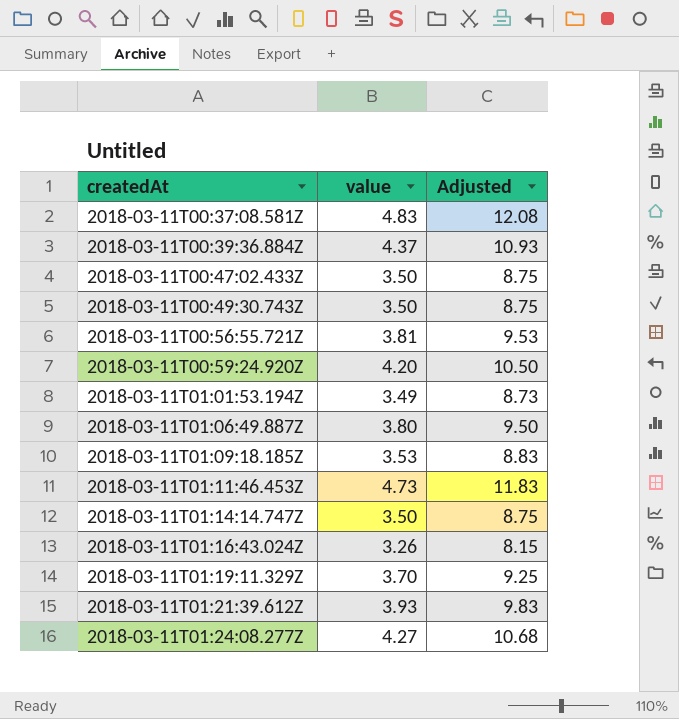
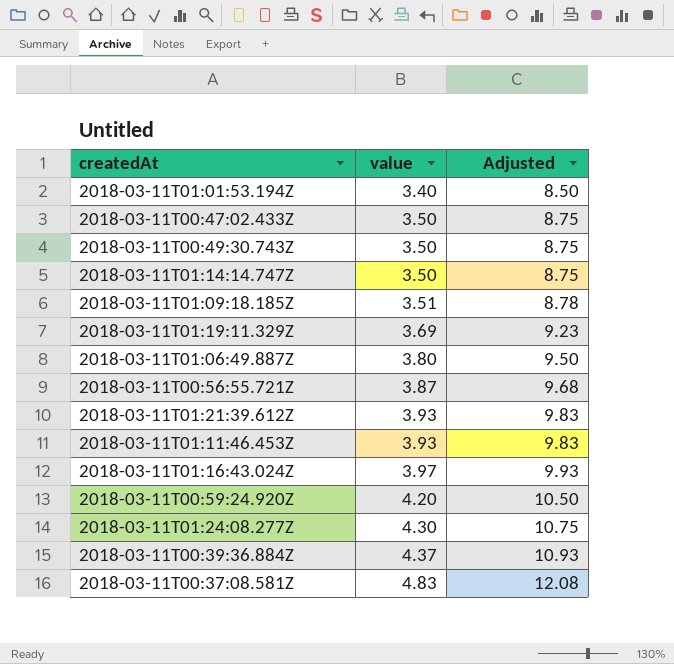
row order: createdAt ascending -> value ascending
2018-03-11T01:01:53.194Z | value: 3.49 -> 3.40
2018-03-11T01:01:53.194Z | Adjusted: 8.73 -> 8.50
2018-03-11T01:09:18.185Z | value: 3.53 -> 3.51
2018-03-11T01:09:18.185Z | Adjusted: 8.83 -> 8.78
2018-03-11T01:19:11.329Z | value: 3.70 -> 3.69
2018-03-11T01:19:11.329Z | Adjusted: 9.25 -> 9.23
2018-03-11T00:56:55.721Z | value: 3.81 -> 3.87
2018-03-11T00:56:55.721Z | Adjusted: 9.53 -> 9.68
2018-03-11T01:11:46.453Z | value: 4.73 -> 3.93
2018-03-11T01:11:46.453Z | Adjusted: 11.83 -> 9.83
2018-03-11T01:16:43.024Z | value: 3.26 -> 3.97
2018-03-11T01:16:43.024Z | Adjusted: 8.15 -> 9.93
2018-03-11T01:24:08.277Z | value: 4.27 -> 4.30
2018-03-11T01:24:08.277Z | Adjusted: 10.68 -> 10.75

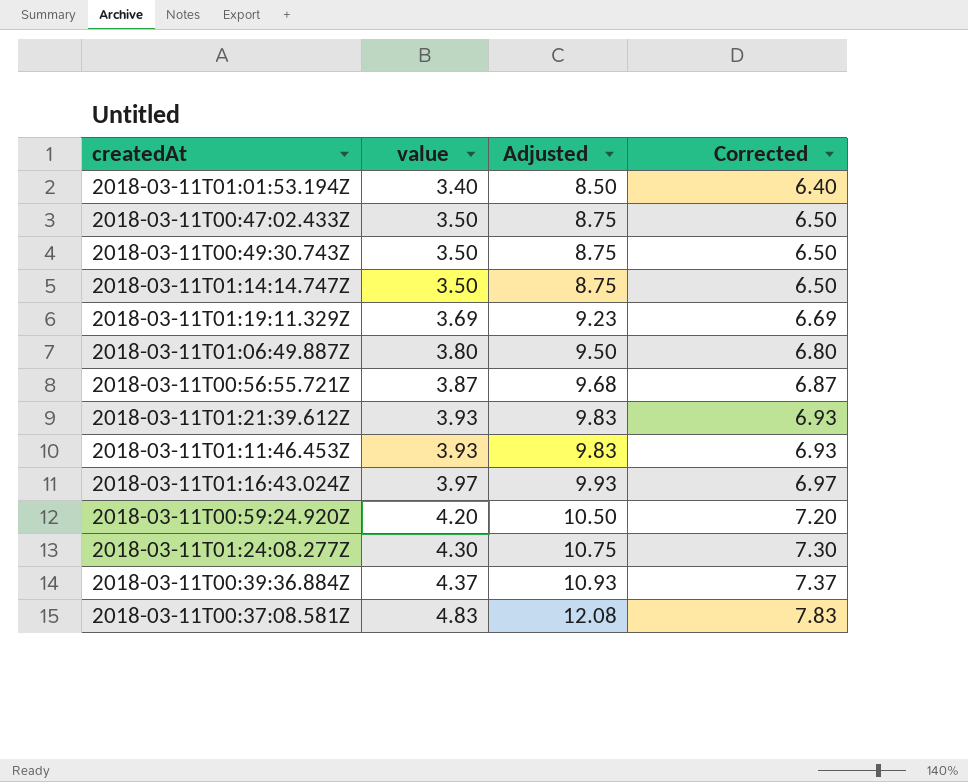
column Corrected | formula: none -> [value] + 3
row 2018-03-11T01:09:18.185Z: 3.51 | 8.78 -> none

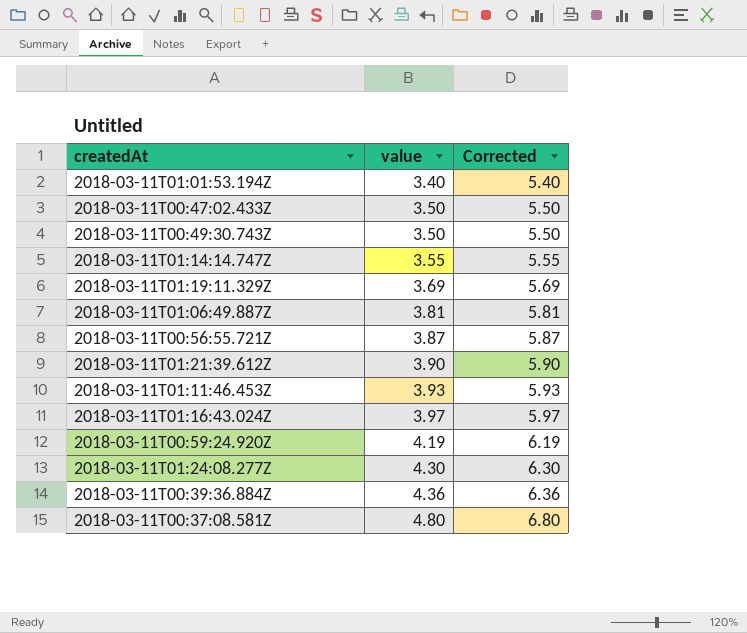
column Adjusted | formula: [value] * 2.5 -> none
column Corrected | formula: [value] + 3 -> [value] + 2
2018-03-11T01:14:14.747Z | value: 3.50 -> 3.55
2018-03-11T01:06:49.887Z | value: 3.80 -> 3.81
2018-03-11T01:21:39.612Z | value: 3.93 -> 3.90
2018-03-11T00:59:24.920Z | value: 4.20 -> 4.19
2018-03-11T00:39:36.884Z | value: 4.37 -> 4.36
2018-03-11T00:37:08.581Z | value: 4.83 -> 4.80

